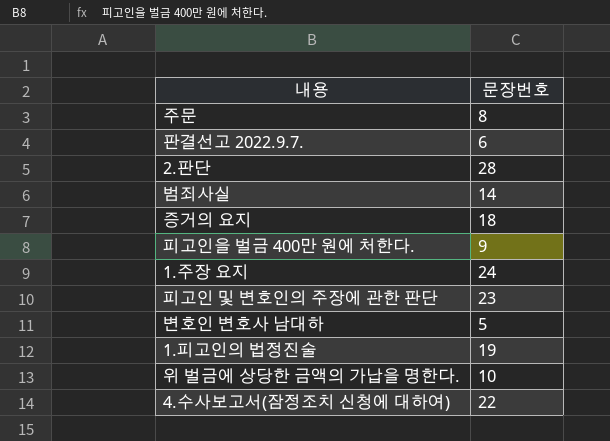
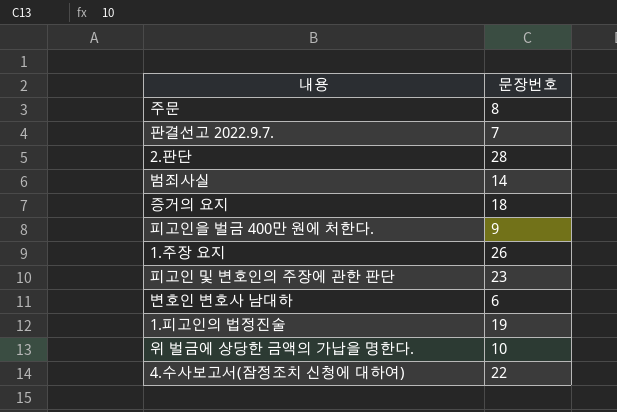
판결선고 2022.9.7. | 문장번호: 6 -> 7
1.주장 요지 | 문장번호: 24 -> 26
변호인 변호사 남대하 | 문장번호: 5 -> 6

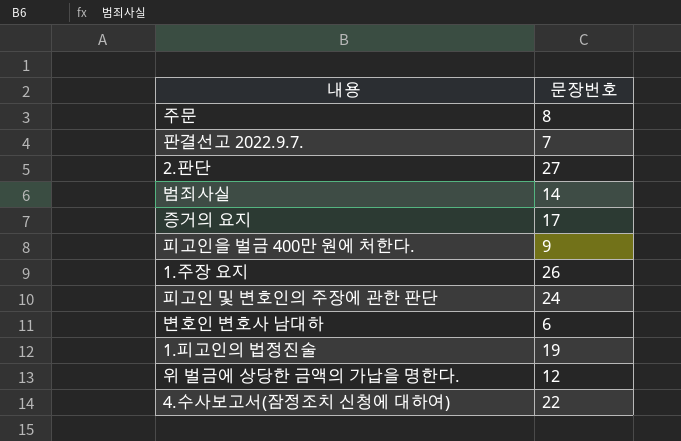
2.판단 | 문장번호: 28 -> 27
증거의 요지 | 문장번호: 18 -> 17
피고인 및 변호인의 주장에 관한 판단 | 문장번호: 23 -> 24
위 벌금에 상당한 금액의 가납을 명한다. | 문장번호: 10 -> 12

